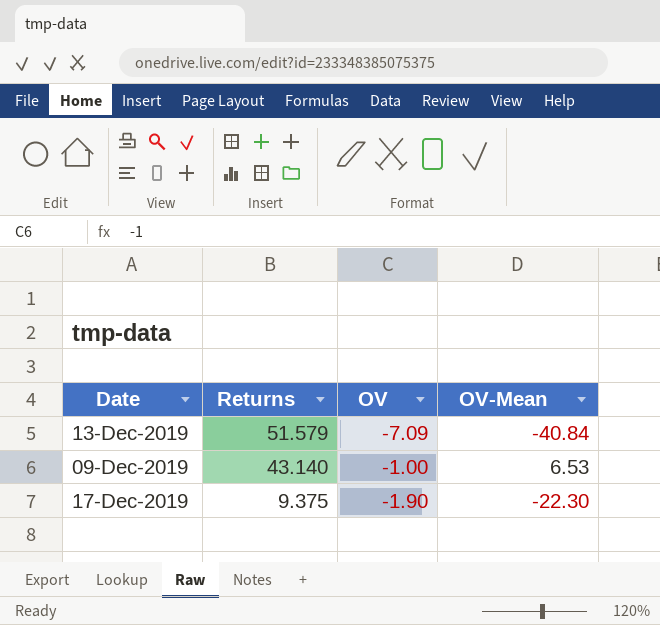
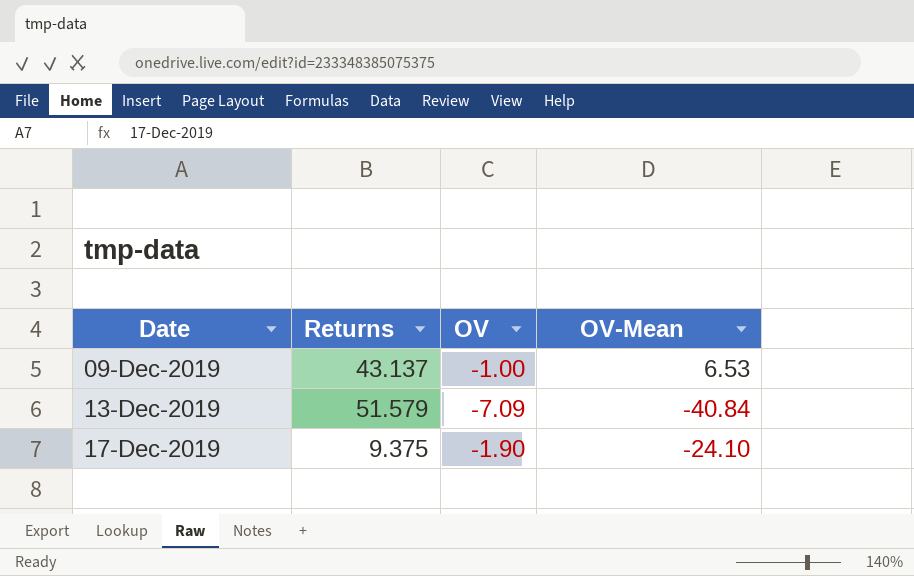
row order: Returns descending -> Date ascending
09-Dec-2019 | Returns: 43.140 -> 43.137
17-Dec-2019 | OV-Mean: -22.30 -> -24.10

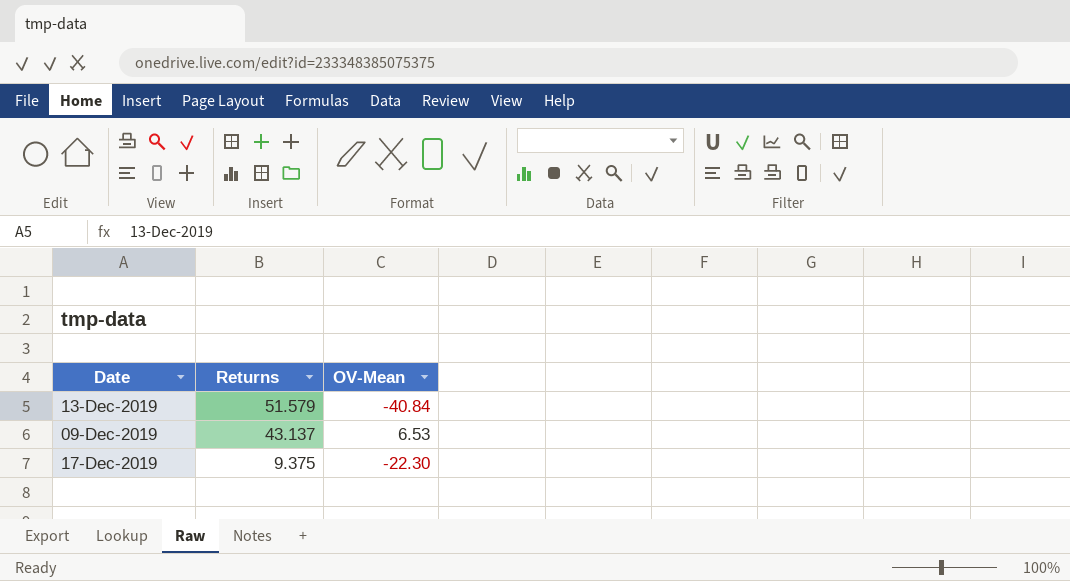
row order: Date ascending -> Returns descending
column OV | position: 3 -> none
17-Dec-2019 | OV-Mean: -24.10 -> -22.30

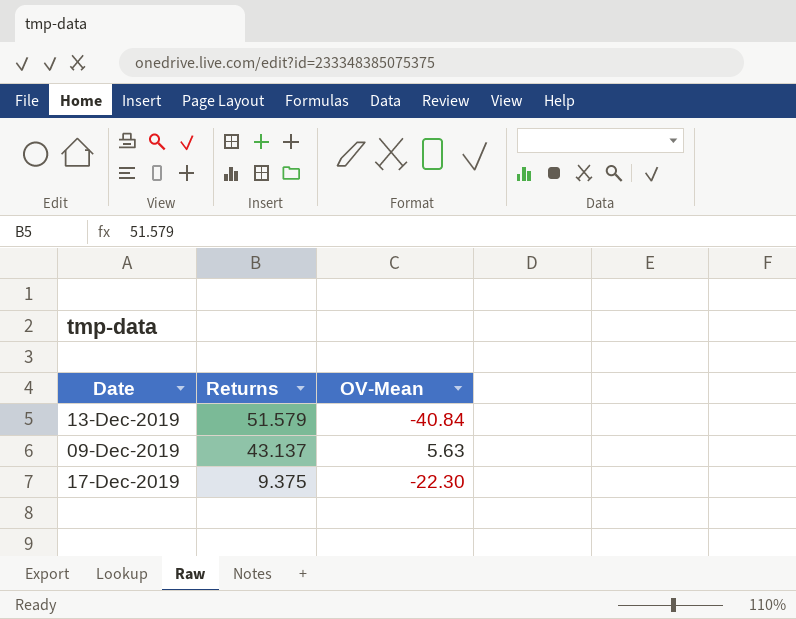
09-Dec-2019 | OV-Mean: 6.53 -> 5.63

